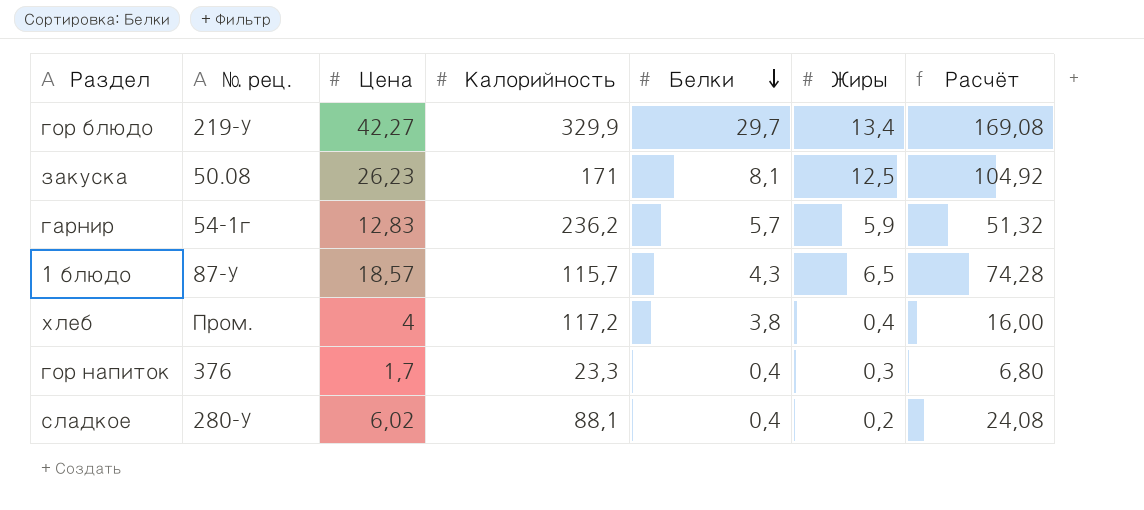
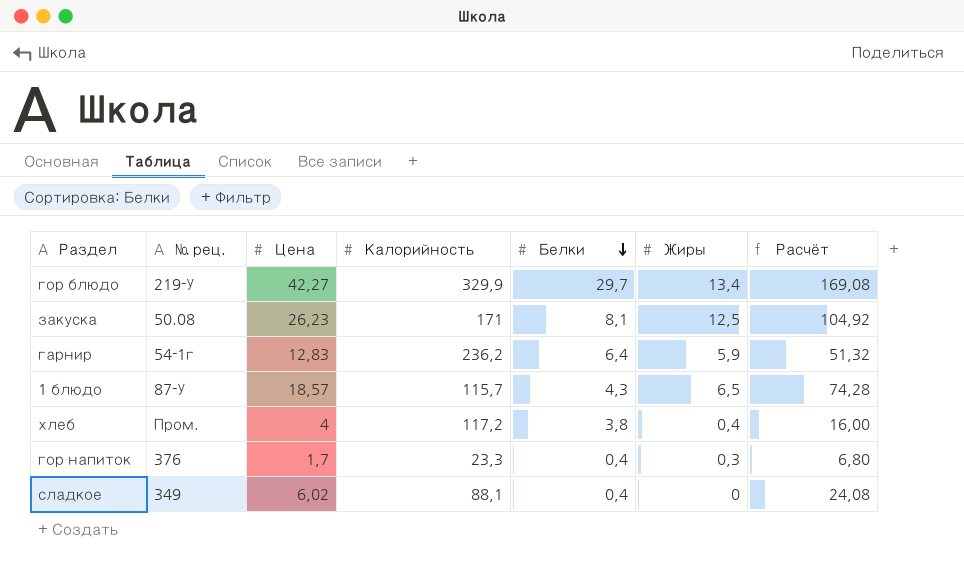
гарнир | Белки: 5,7 -> 6,4
сладкое | № рец.: 280-У -> 349
сладкое | Жиры: 0,2 -> 0

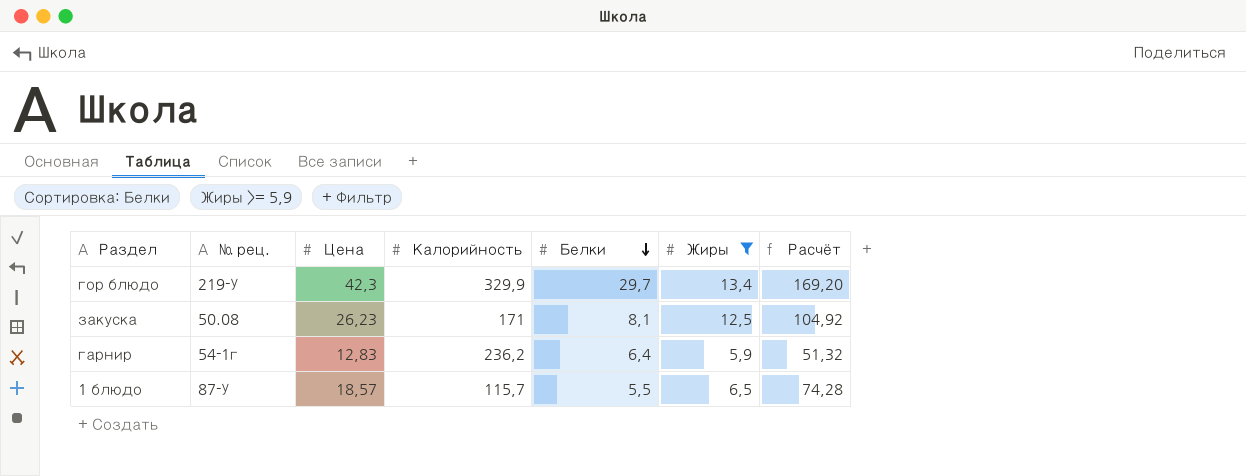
filter: none -> Жиры >= 5,9
гор блюдо | Цена: 42,27 -> 42,3
гор блюдо | Расчёт: 169,08 -> 169,20
1 блюдо | Белки: 4,3 -> 5,5

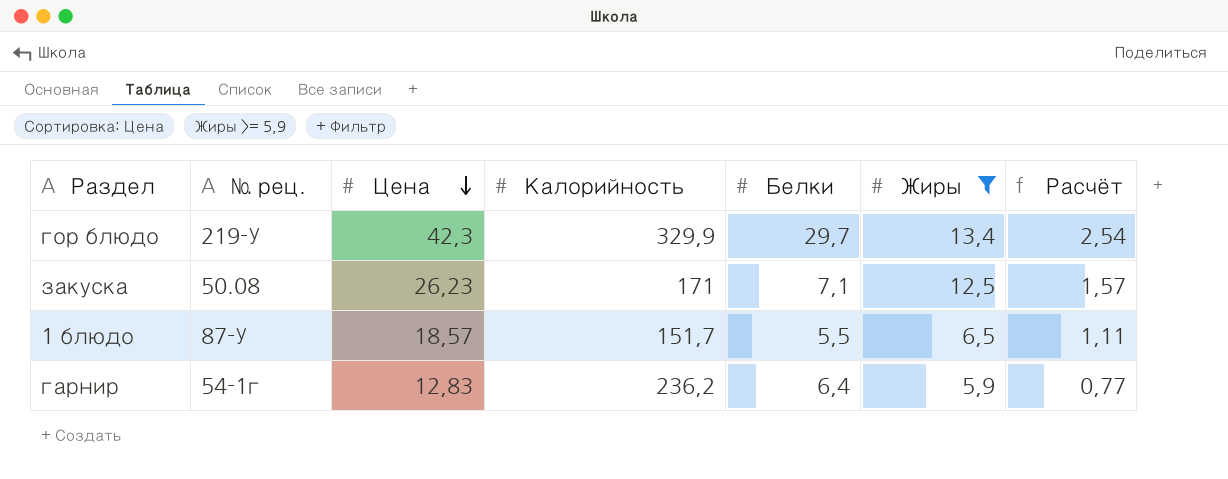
row order: Белки descending -> Цена descending
column Расчёт | formula: [Цена] * 4 -> [Цена] * 0,06
закуска | Белки: 8,1 -> 7,1
1 блюдо | Калорийность: 115,7 -> 151,7

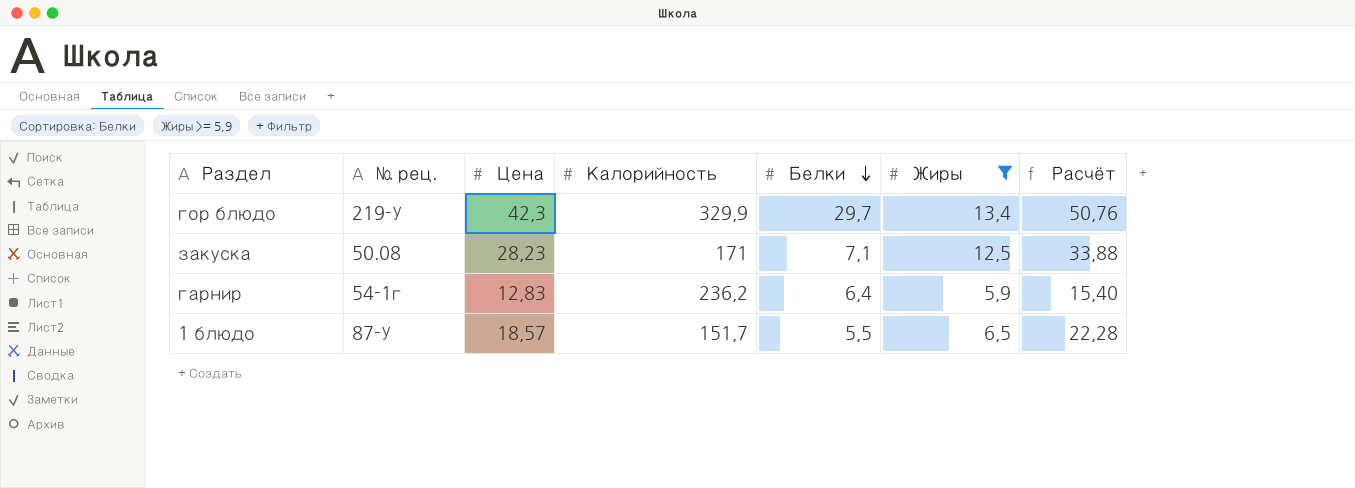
row order: Цена descending -> Белки descending
column Расчёт | formula: [Цена] * 0,06 -> [Цена] * 1,2
закуска | Цена: 26,23 -> 28,23

